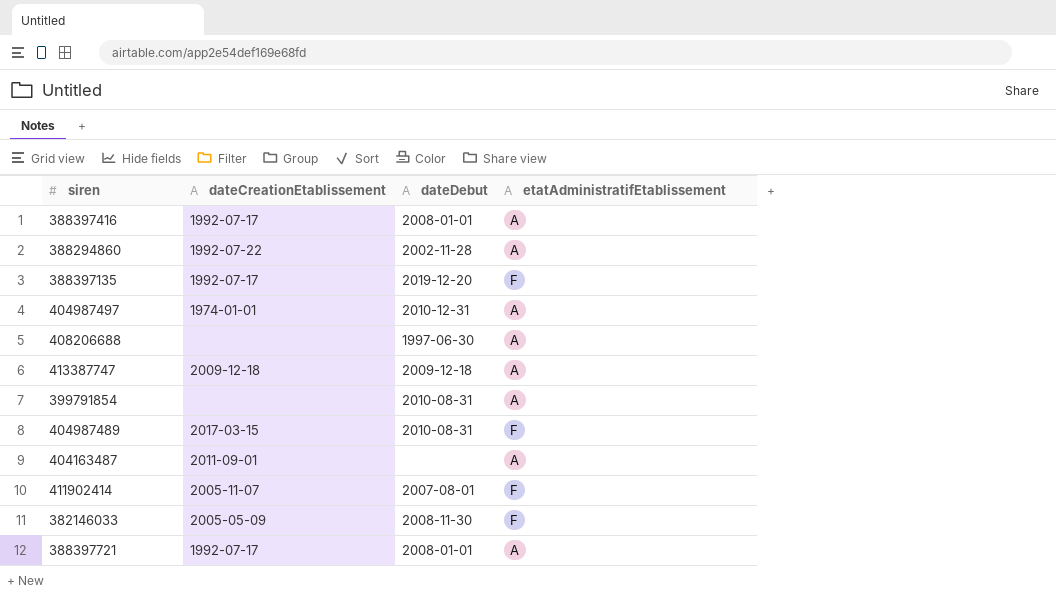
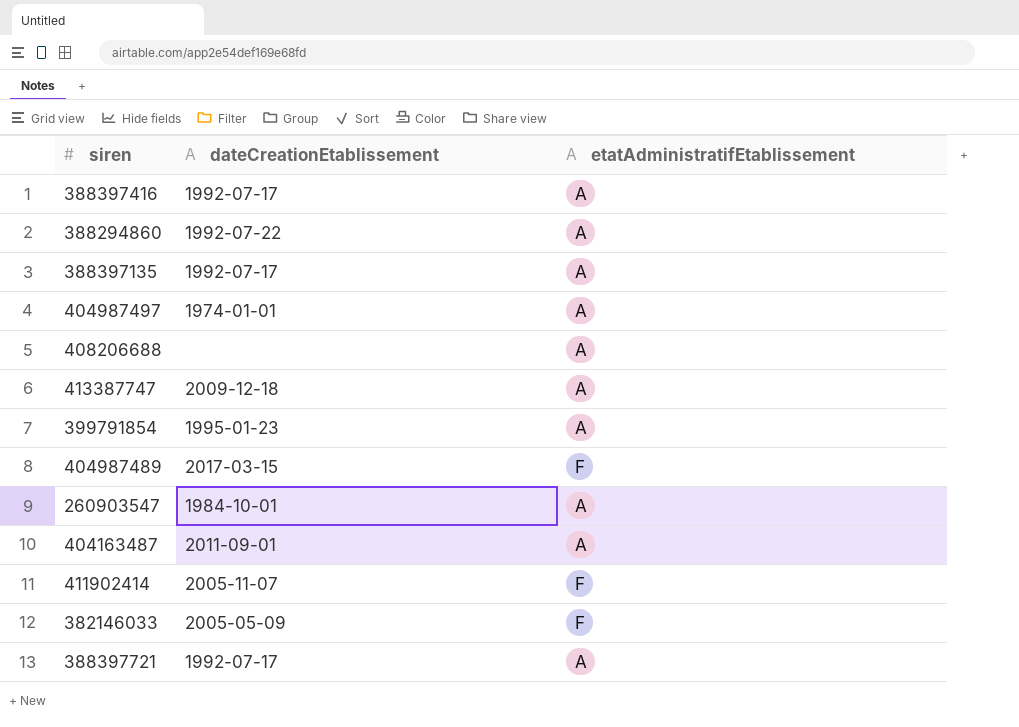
column dateDebut | position: 3 -> none
388397135 | etatAdministratifEtablissement: F -> A
399791854 | dateCreationEtablissement: none -> 1995-01-23
row 260903547: none -> 1984-10-01 | A

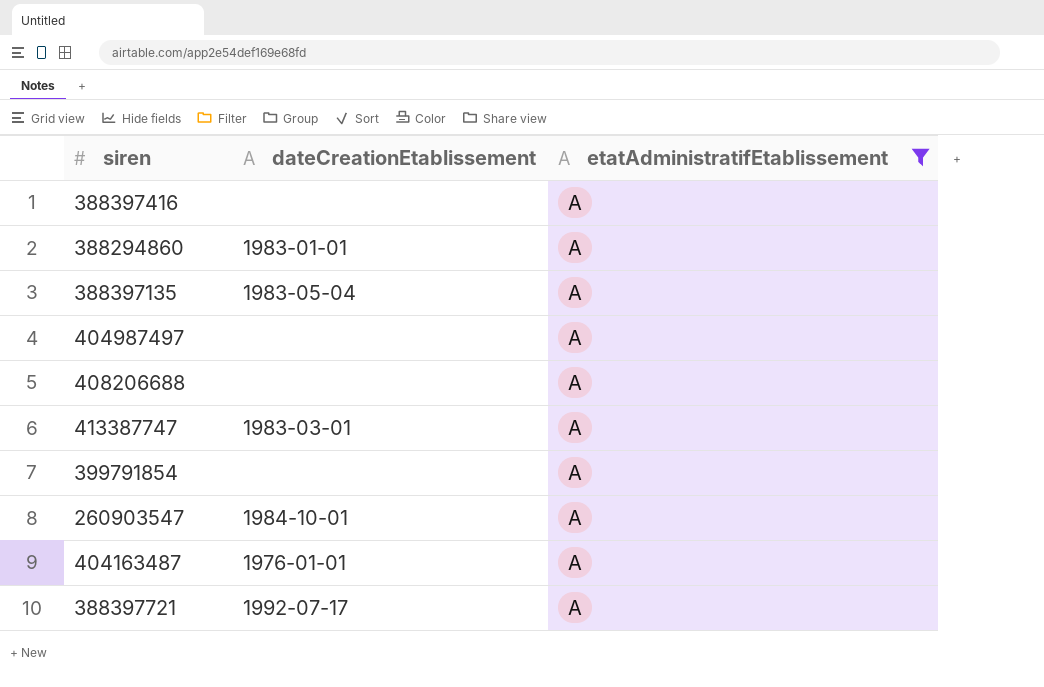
filter: none -> etatAdministratifEtablissement = A
388397416 | dateCreationEtablissement: 1992-07-17 -> none
388294860 | dateCreationEtablissement: 1992-07-22 -> 1983-01-01
388397135 | dateCreationEtablissement: 1992-07-17 -> 1983-05-04
404987497 | dateCreationEtablissement: 1974-01-01 -> none
413387747 | dateCreationEtablissement: 2009-12-18 -> 1983-03-01
399791854 | dateCreationEtablissement: 1995-01-23 -> none
404163487 | dateCreationEtablissement: 2011-09-01 -> 1976-01-01

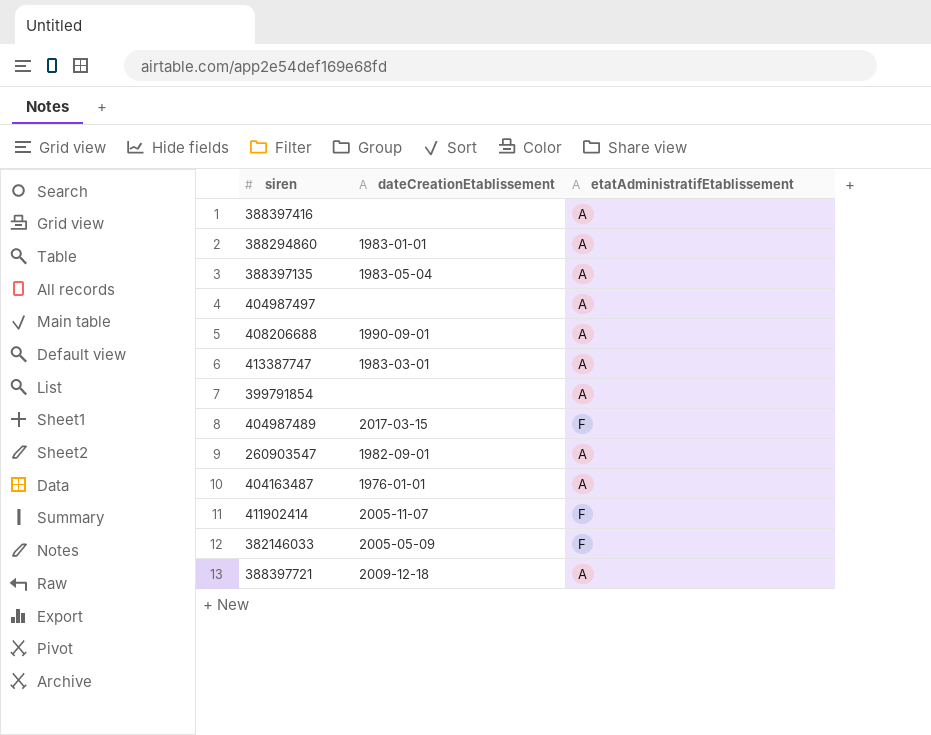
filter: etatAdministratifEtablissement = A -> none
408206688 | dateCreationEtablissement: none -> 1990-09-01
260903547 | dateCreationEtablissement: 1984-10-01 -> 1982-09-01
388397721 | dateCreationEtablissement: 1992-07-17 -> 2009-12-18

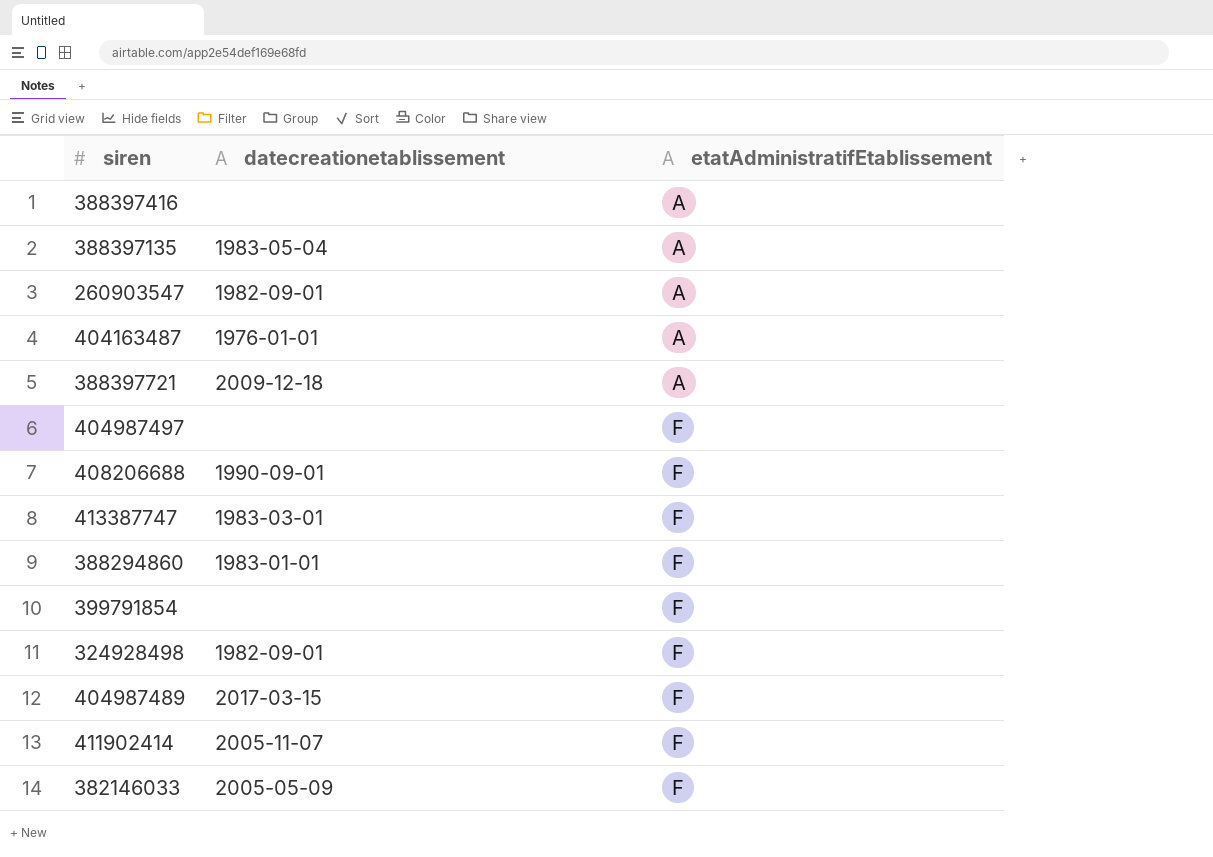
row order: none -> etatAdministratifEtablissement ascending
column name: dateCreationEtablissement -> datecreationetablissement
404987497 | etatAdministratifEtablissement: A -> F
408206688 | etatAdministratifEtablissement: A -> F
413387747 | etatAdministratifEtablissement: A -> F
388294860 | etatAdministratifEtablissement: A -> F
399791854 | etatAdministratifEtablissement: A -> F
row 324928498: none -> 1982-09-01 | F

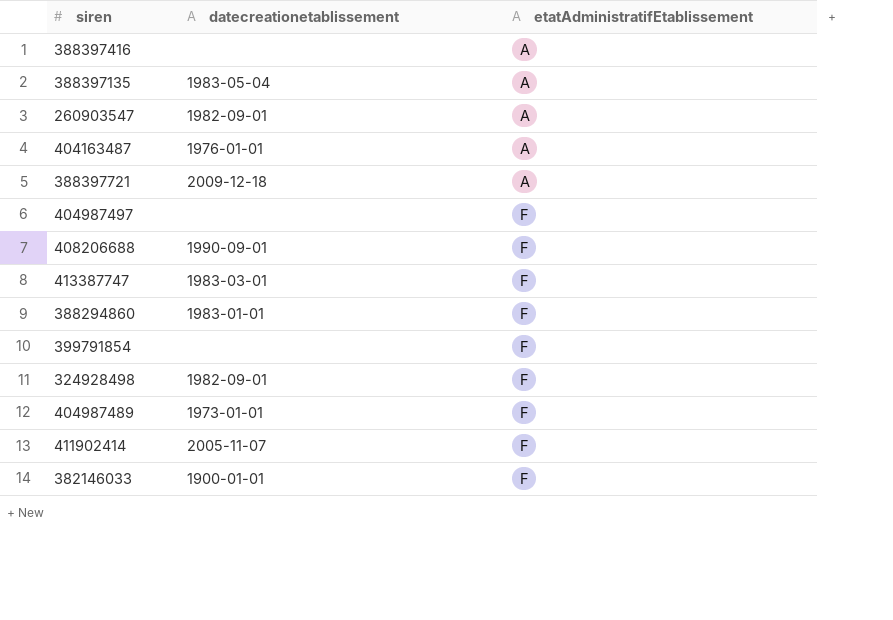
404987489 | datecreationetablissement: 2017-03-15 -> 1973-01-01
382146033 | datecreationetablissement: 2005-05-09 -> 1900-01-01

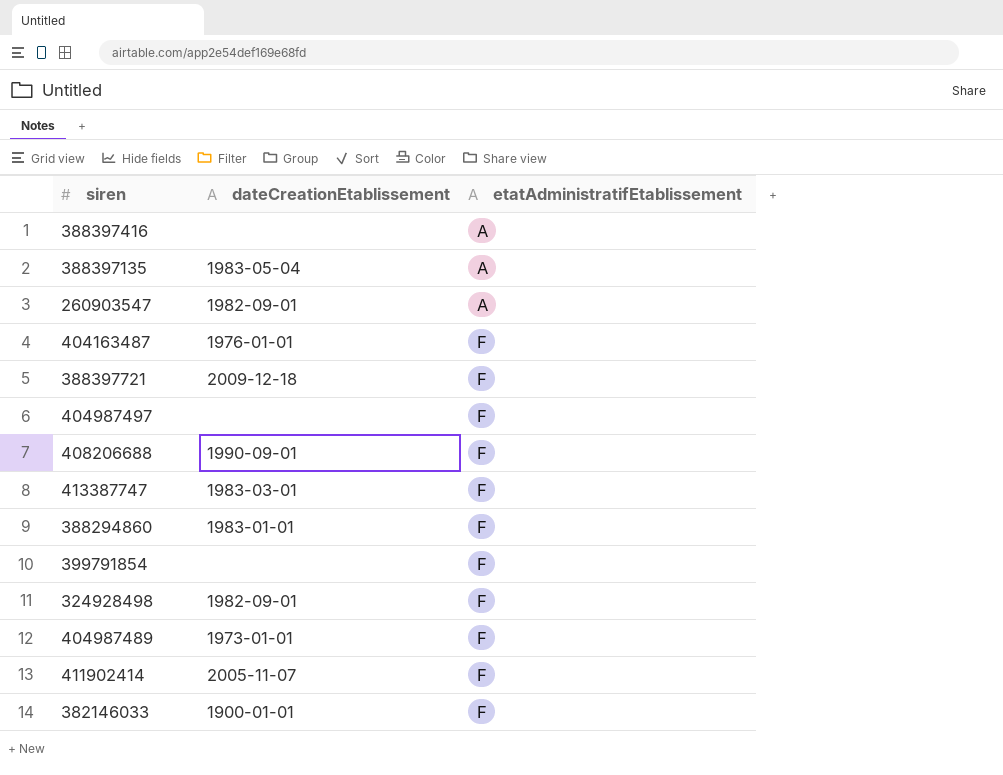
column name: datecreationetablissement -> dateCreationEtablissement
404163487 | etatAdministratifEtablissement: A -> F
388397721 | etatAdministratifEtablissement: A -> F

